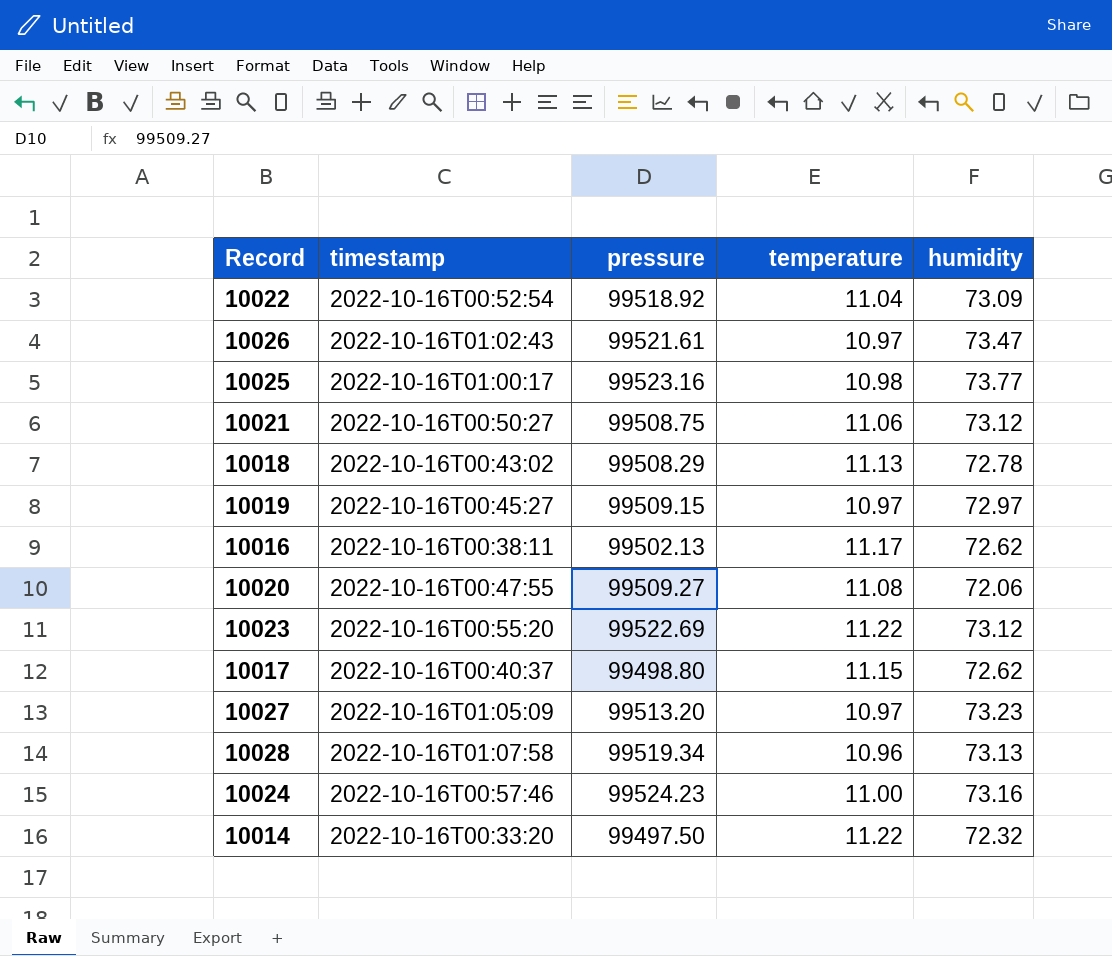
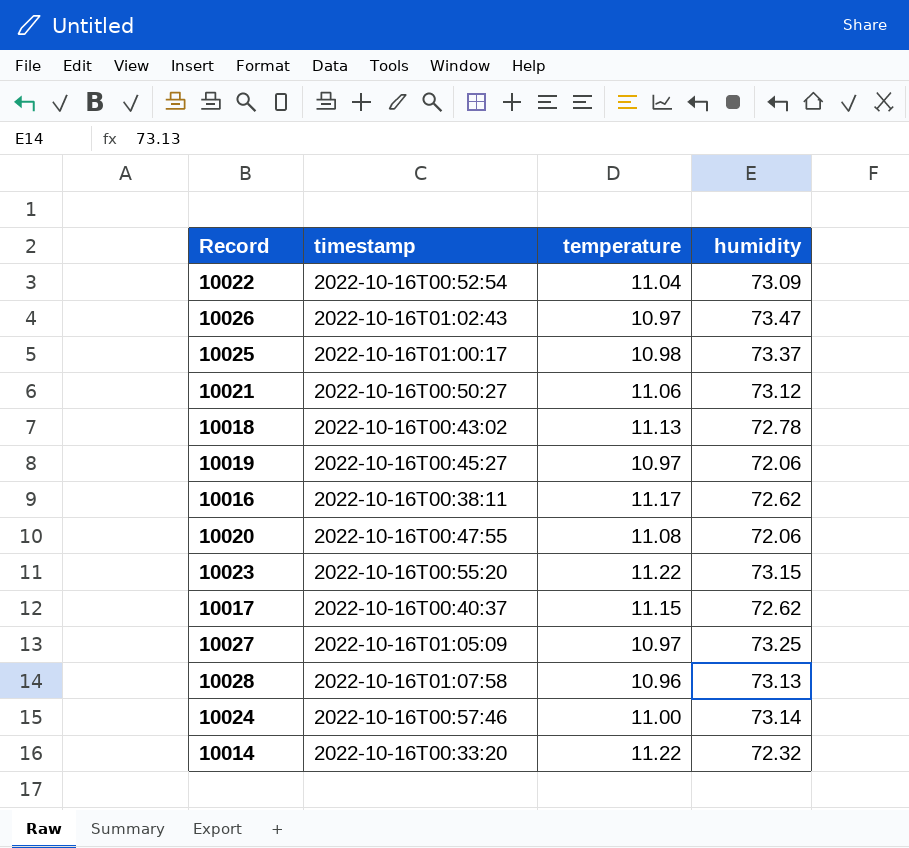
column pressure | position: 3 -> none
10025 | humidity: 73.77 -> 73.37
10019 | humidity: 72.97 -> 72.06
10023 | humidity: 73.12 -> 73.15
10027 | humidity: 73.23 -> 73.25
10024 | humidity: 73.16 -> 73.14

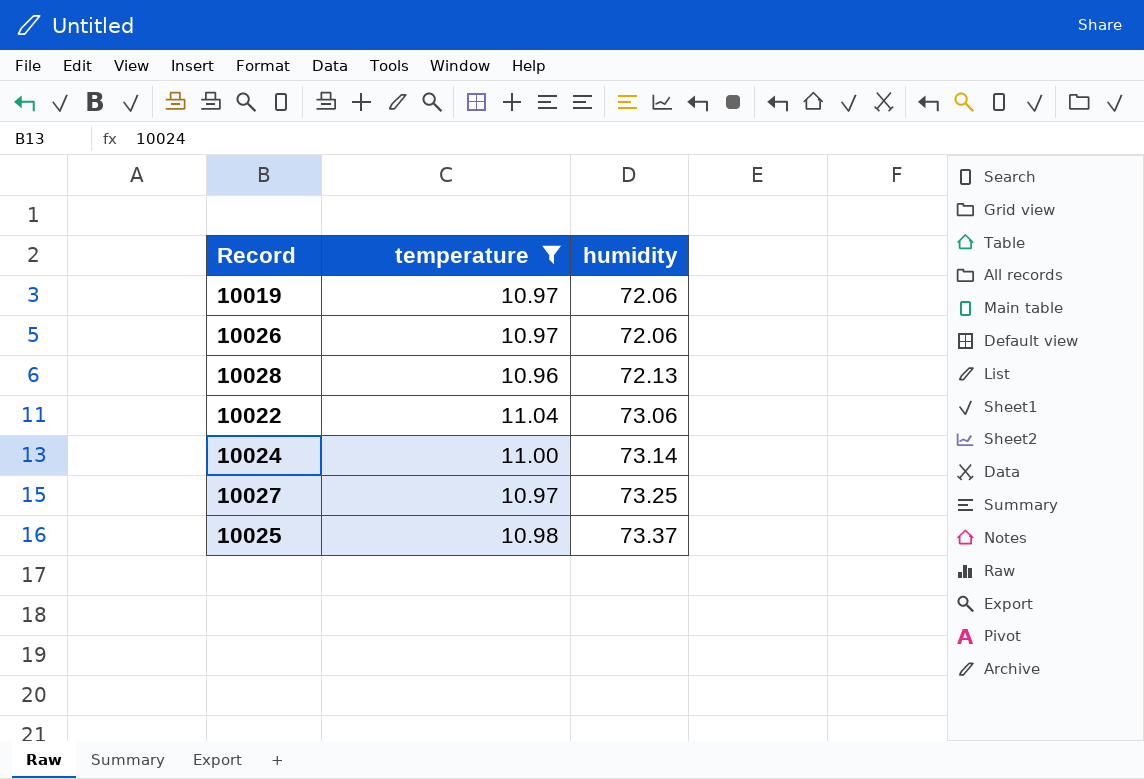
filter: none -> temperature <= 11.04
row order: none -> humidity ascending
column timestamp | position: 2 -> none
10026 | humidity: 73.47 -> 72.06
10028 | humidity: 73.13 -> 72.13
10022 | humidity: 73.09 -> 73.06

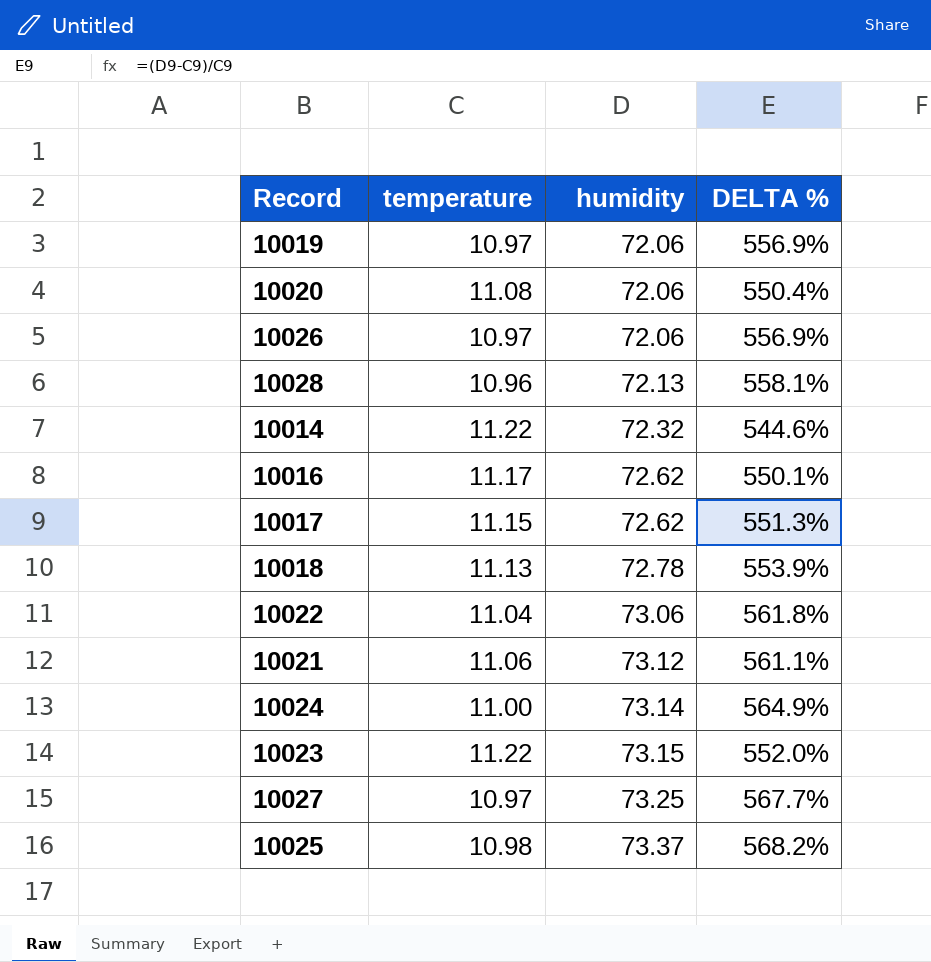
filter: temperature <= 11.04 -> none
column DELTA % | formula: none -> ([humidity] - [temperature]) / [temperature]

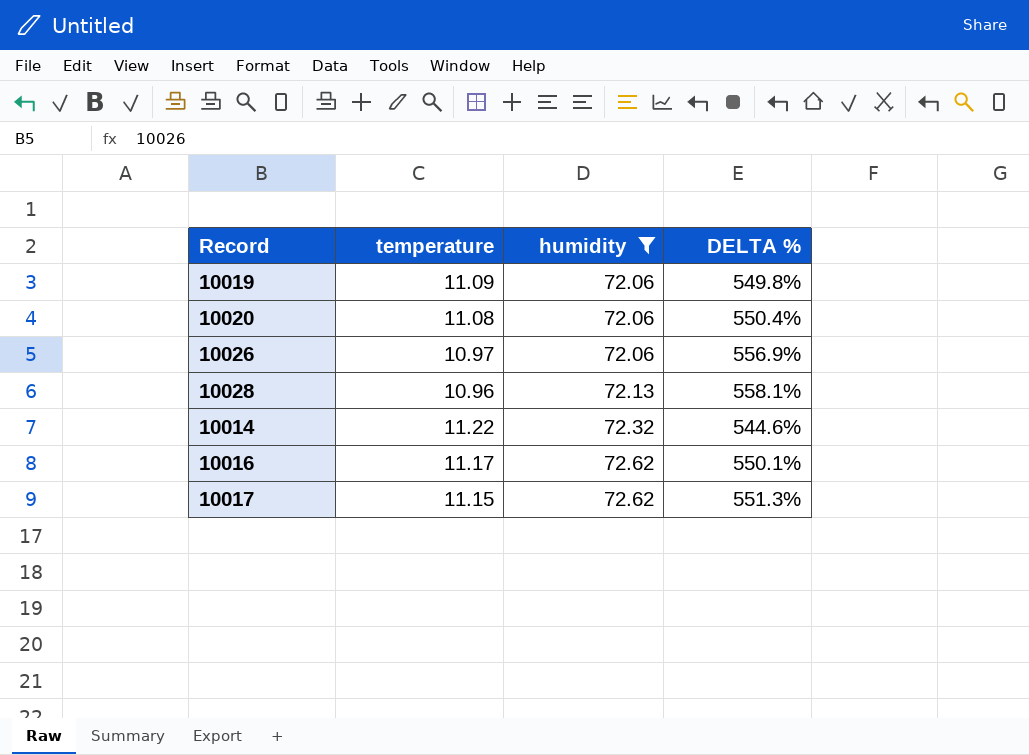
filter: none -> humidity <= 72.62
10019 | temperature: 10.97 -> 11.09
10019 | DELTA %: 556.9% -> 549.8%

